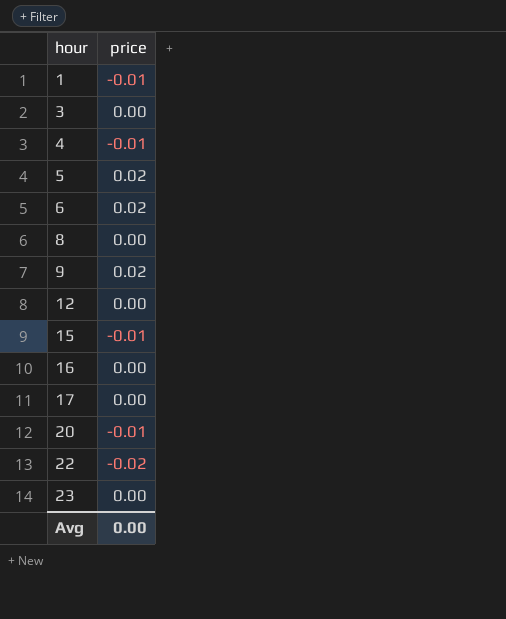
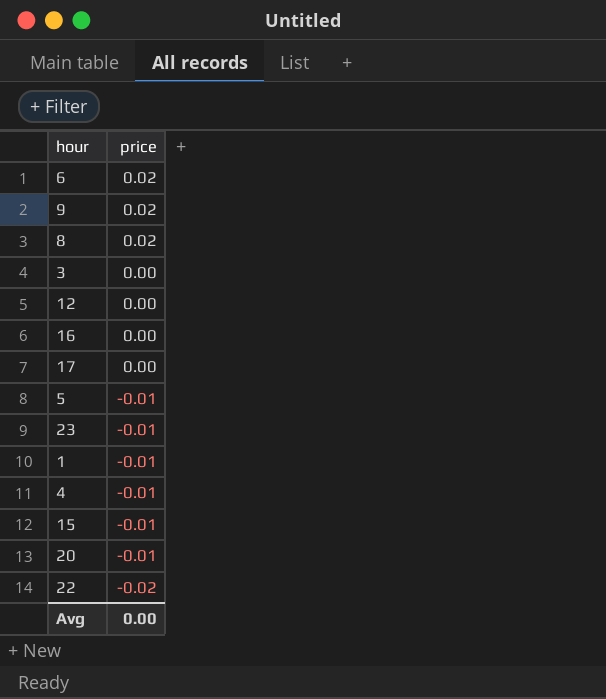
row order: hour ascending -> price descending
8 | price: 0.00 -> 0.02
5 | price: 0.02 -> -0.01
23 | price: 0.00 -> -0.01

